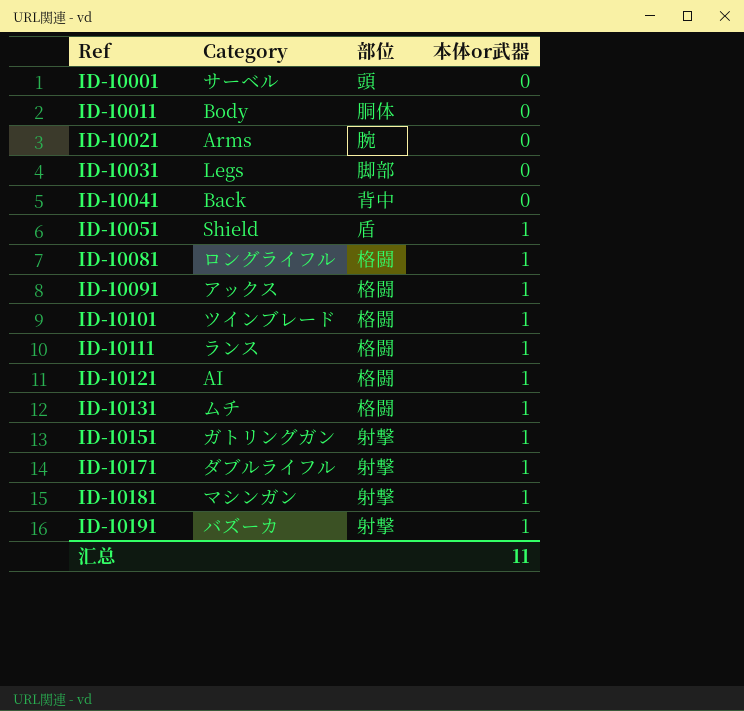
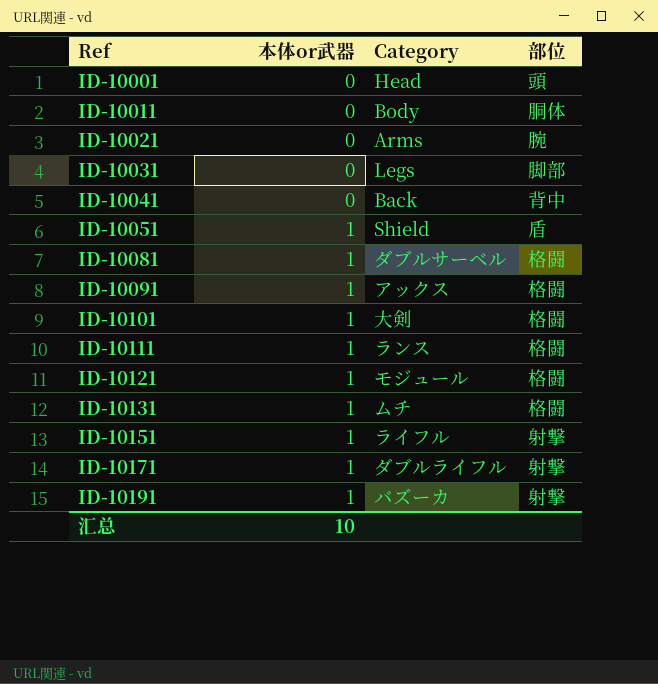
column 本体or武器 | position: 4 -> 2
row ID-10181: マシンガン | 射撃 | 1 -> none
ID-10001 | Category: サーベル -> Head
ID-10081 | Category: ロングライフル -> ダブルサーベル
ID-10101 | Category: ツインブレード -> 大剣
ID-10121 | Category: AI -> モジュール
ID-10151 | Category: ガトリングガン -> ライフル
汇总 | 本体or武器: 11 -> 10

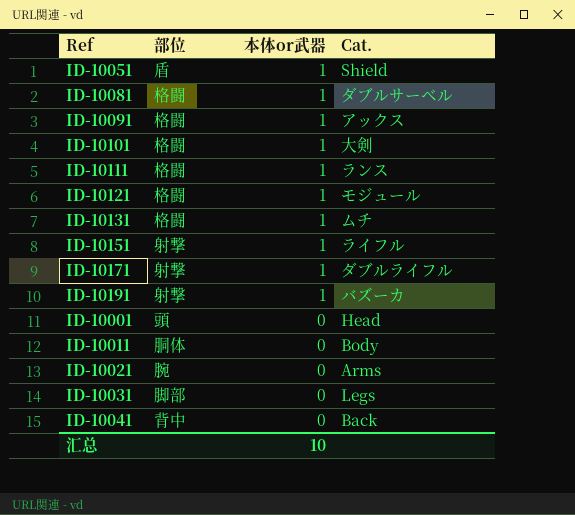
row order: Ref ascending -> 本体or武器 descending
column 部位 | position: 4 -> 2
column name: Category -> Cat.

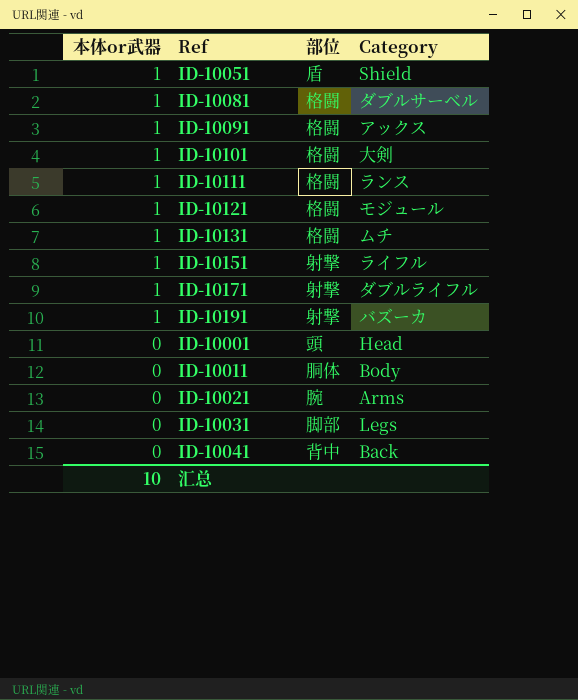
column 本体or武器 | position: 3 -> 1
column name: Cat. -> Category

